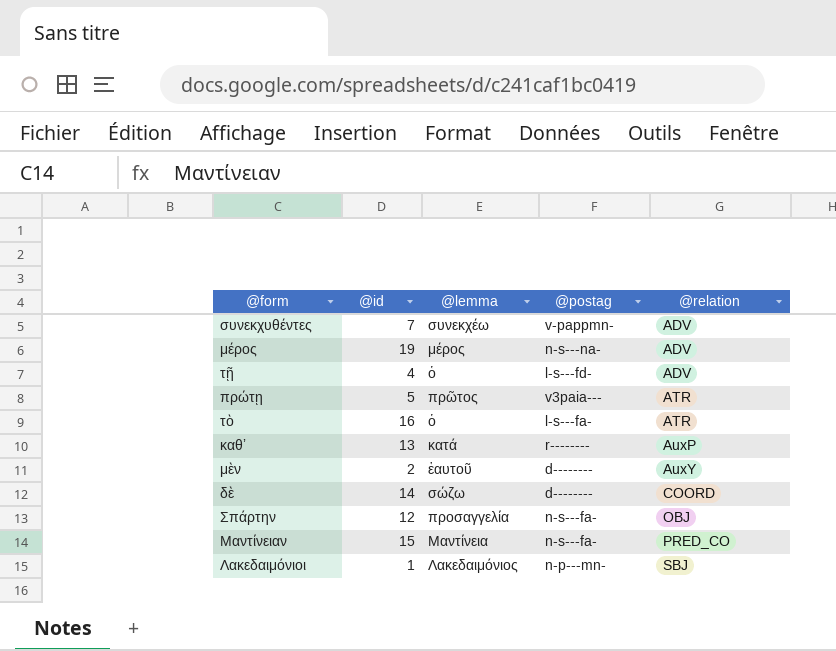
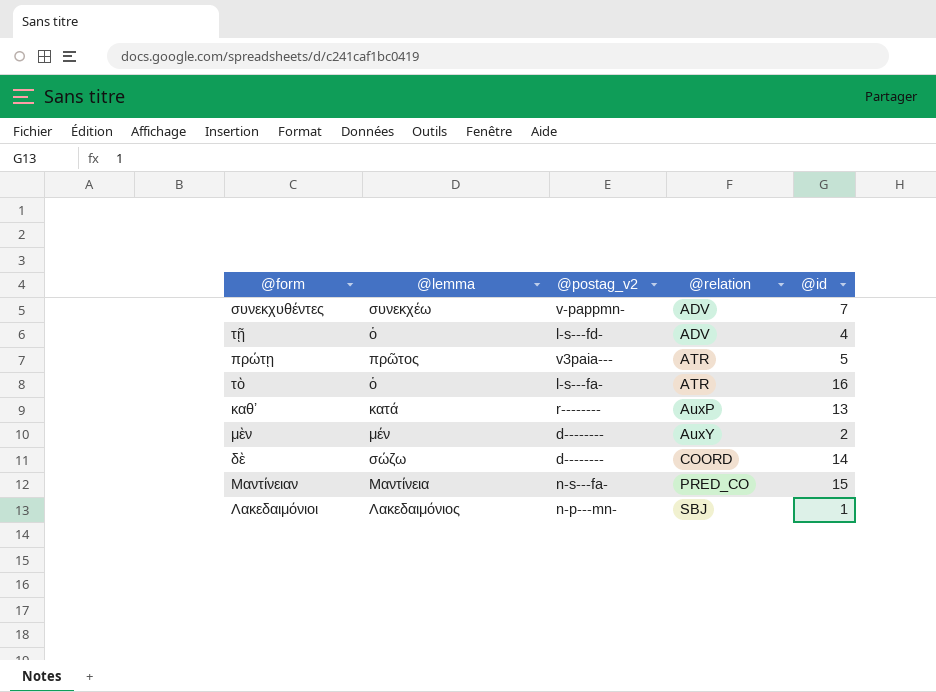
column name: @postag -> @postag_v2
column @id | position: 2 -> 5
row μέρος: 19 | μέρος | n-s---na- | ADV -> none
row Σπάρτην: 12 | προσαγγελία | n-s---fa- | OBJ -> none
μὲν | @lemma: ἑαυτοῦ -> μέν

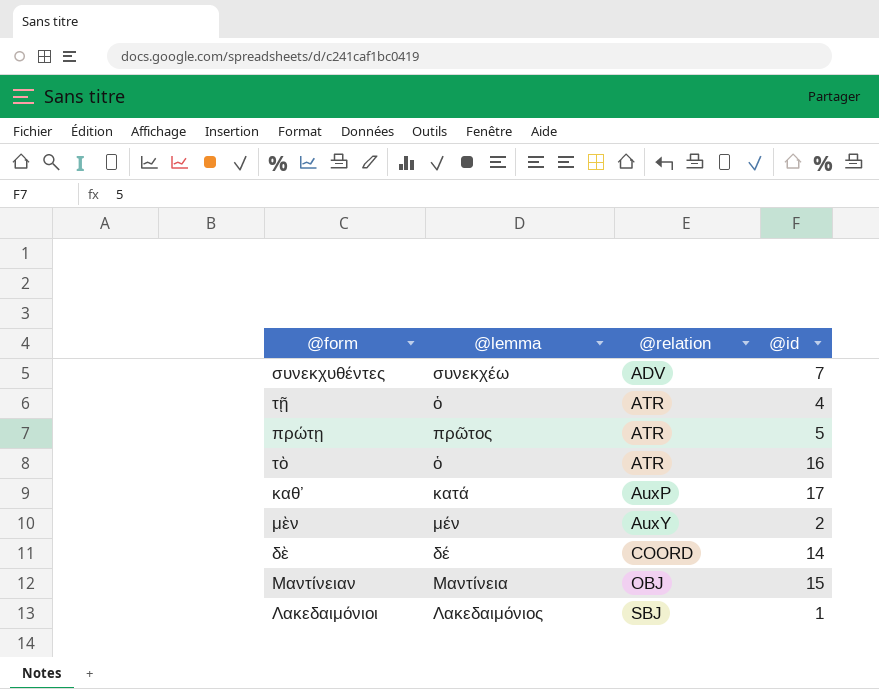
column @postag_v2 | position: 3 -> none
τῇ | @relation: ADV -> ATR
καθʼ | @id: 13 -> 17
δὲ | @lemma: σώζω -> δέ
Μαντίνειαν | @relation: PRED_CO -> OBJ

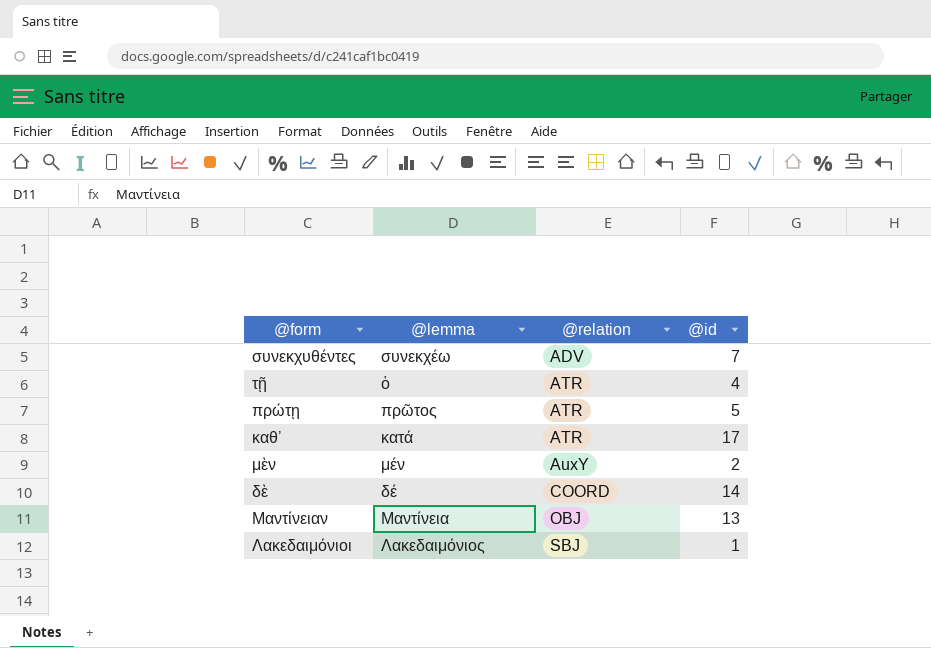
row τὸ: ὁ | ATR | 16 -> none
καθʼ | @relation: AuxP -> ATR
Μαντίνειαν | @id: 15 -> 13

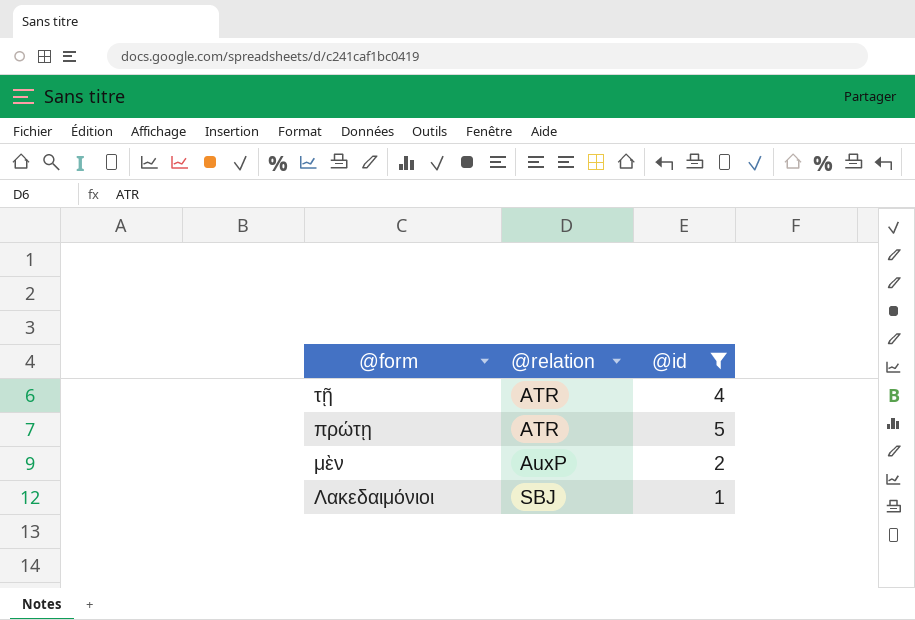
filter: none -> @id <= 5
column @lemma | position: 2 -> none
μὲν | @relation: AuxY -> AuxP

